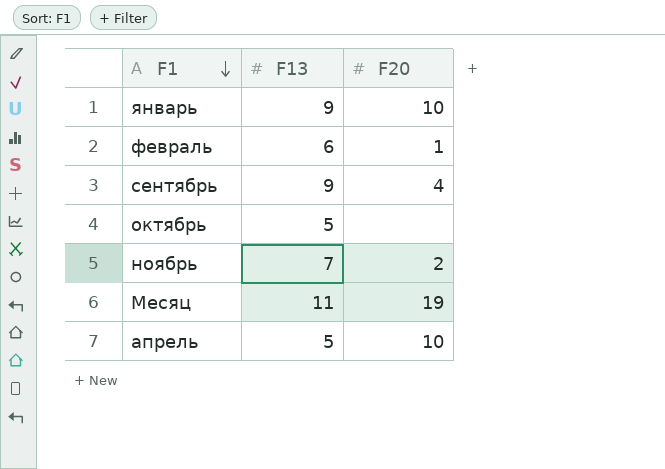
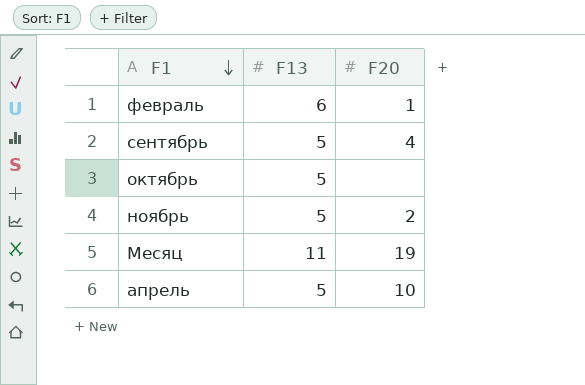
row январь: 9 | 10 -> none
сентябрь | F13: 9 -> 5
ноябрь | F13: 7 -> 5

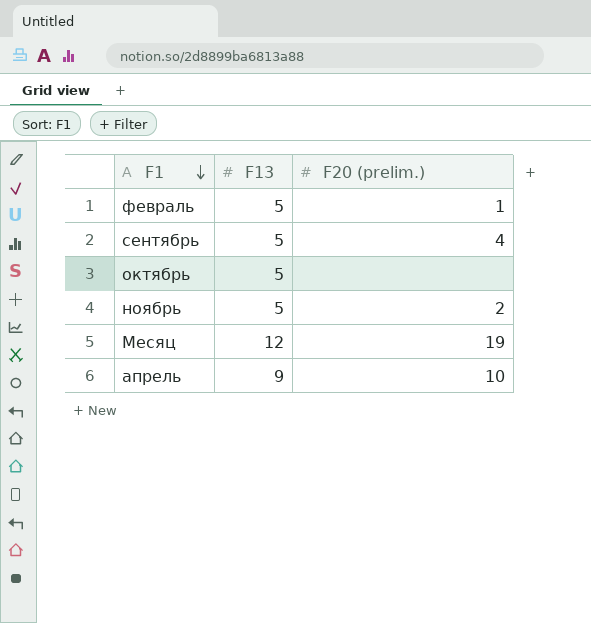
column name: F20 -> F20 (prelim.)
февраль | F13: 6 -> 5
Месяц | F13: 11 -> 12
апрель | F13: 5 -> 9

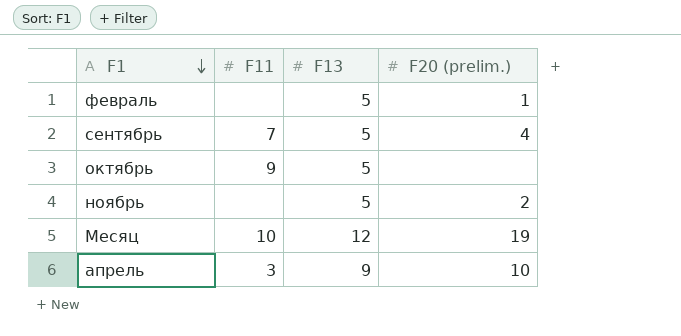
column F11 | position: none -> 2

